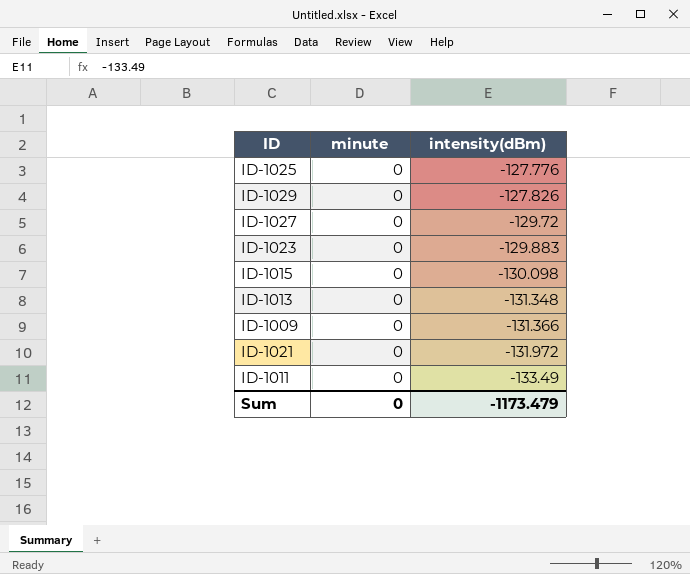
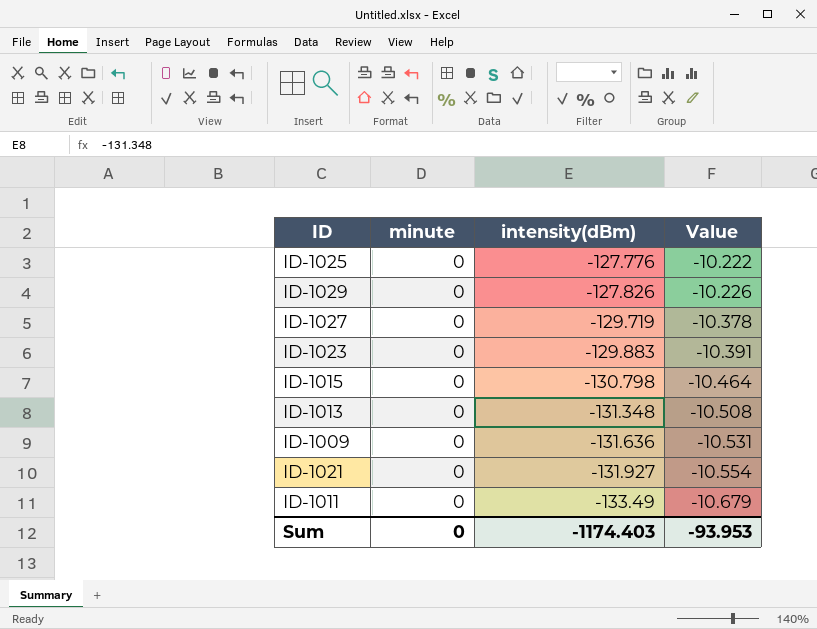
column Value | formula: none -> [intensity(dBm)] * 0.08
ID-1027 | intensity(dBm): -129.72 -> -129.719
ID-1015 | intensity(dBm): -130.098 -> -130.798
ID-1009 | intensity(dBm): -131.366 -> -131.636
ID-1021 | intensity(dBm): -131.972 -> -131.927
Sum | intensity(dBm): -1173.479 -> -1174.403

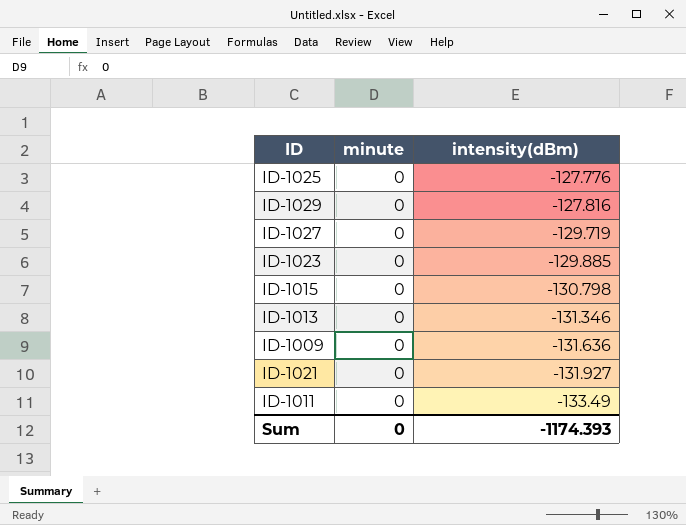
column Value | formula: [intensity(dBm)] * 0.08 -> none
ID-1029 | intensity(dBm): -127.826 -> -127.816
ID-1023 | intensity(dBm): -129.883 -> -129.885
ID-1013 | intensity(dBm): -131.348 -> -131.346
Sum | intensity(dBm): -1174.403 -> -1174.393

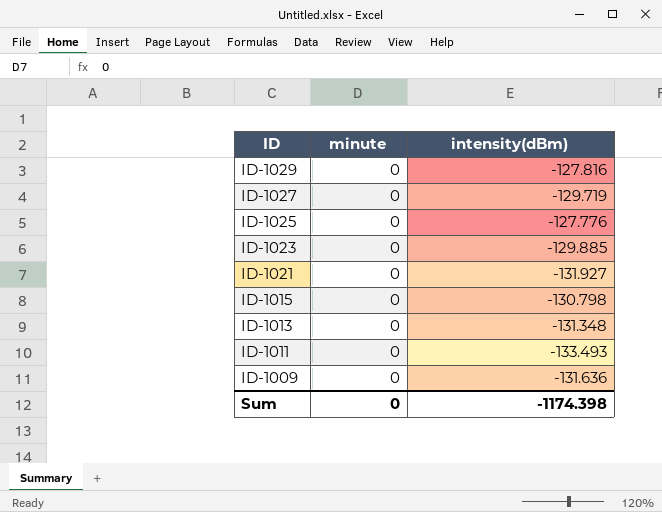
row order: intensity(dBm) descending -> ID descending
ID-1013 | intensity(dBm): -131.346 -> -131.348
ID-1011 | intensity(dBm): -133.49 -> -133.493
Sum | intensity(dBm): -1174.393 -> -1174.398

